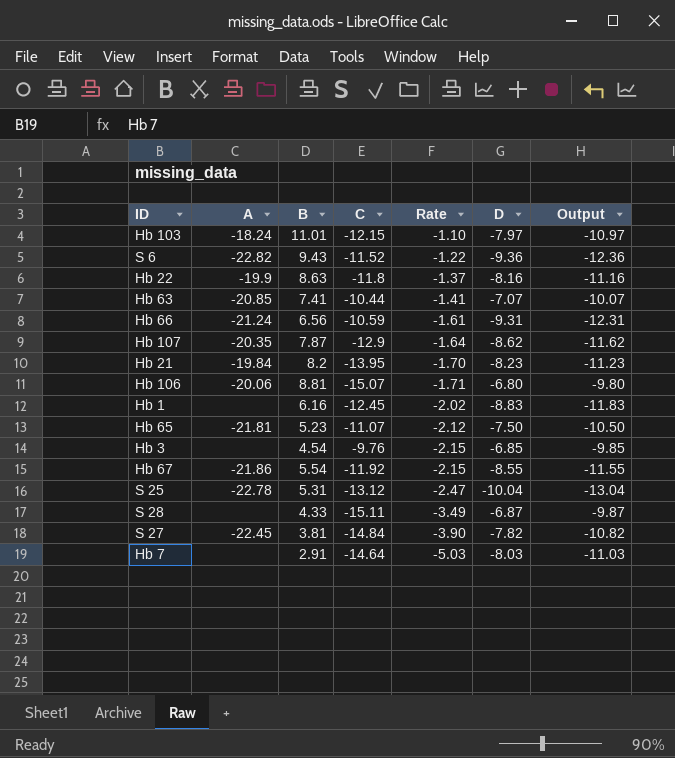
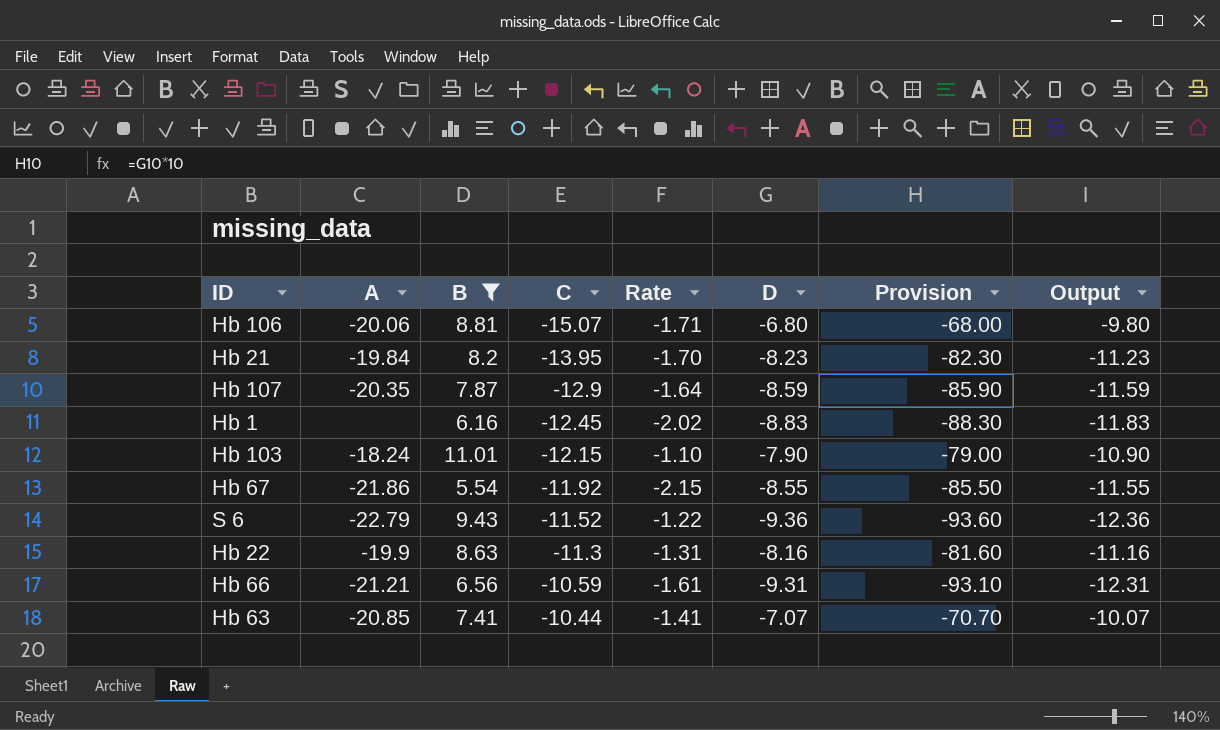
filter: none -> B >= 5.54
row order: Rate descending -> C ascending
column Provision | formula: none -> [D] * 10
Hb 107 | D: -8.62 -> -8.59
Hb 107 | Output: -11.62 -> -11.59
Hb 103 | D: -7.97 -> -7.90
Hb 103 | Output: -10.97 -> -10.90
S 6 | A: -22.82 -> -22.79
Hb 22 | C: -11.8 -> -11.3
Hb 22 | Rate: -1.37 -> -1.31
Hb 66 | A: -21.24 -> -21.21

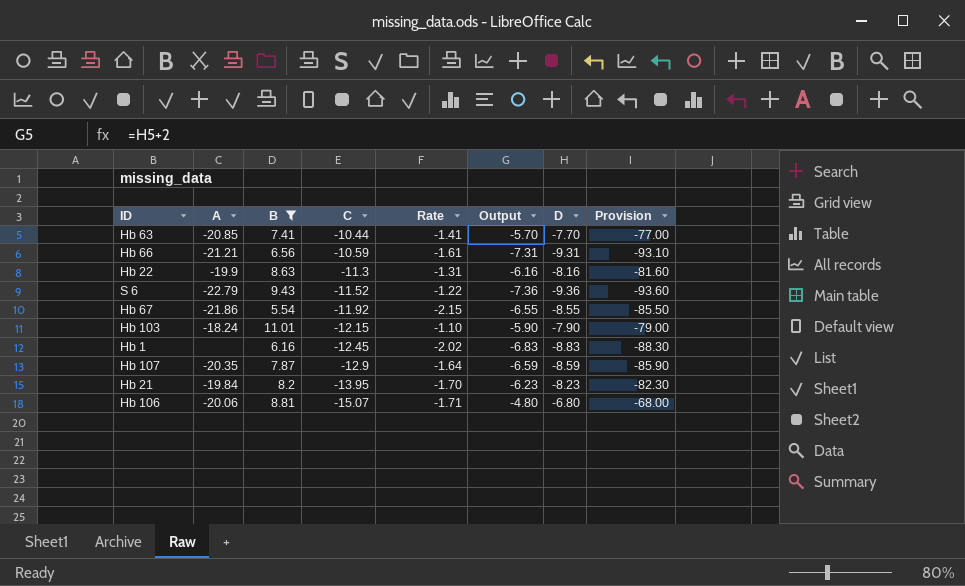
row order: C ascending -> C descending
column Output | formula: [D] - 3 -> [D] + 2
column Output | position: 8 -> 6
Hb 63 | D: -7.07 -> -7.70
Hb 63 | Provision: -70.70 -> -77.00

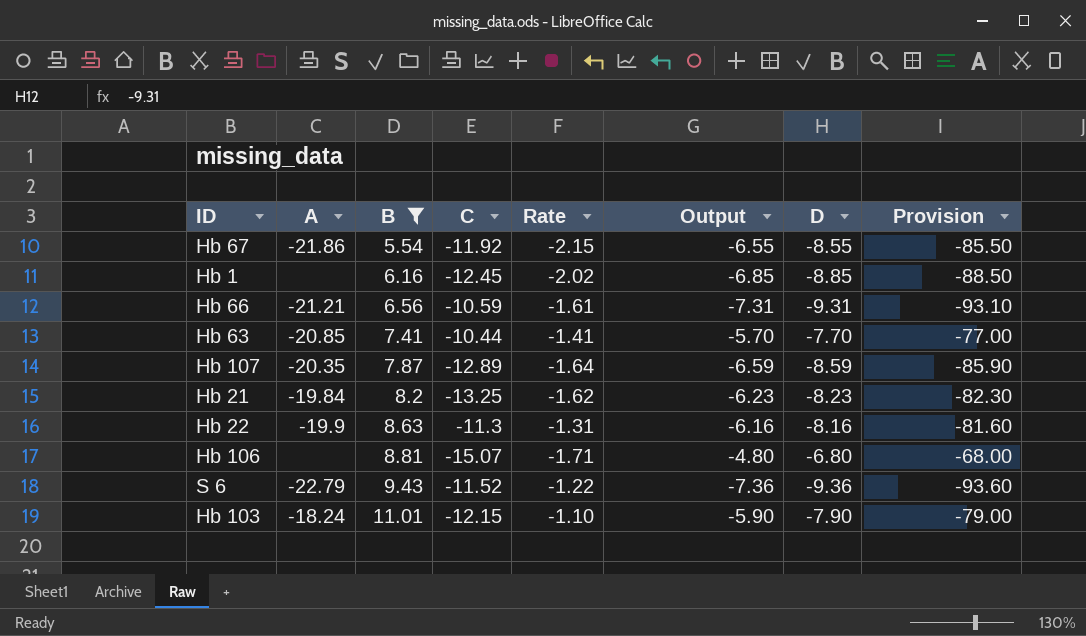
row order: C descending -> B ascending
Hb 1 | Output: -6.83 -> -6.85
Hb 1 | D: -8.83 -> -8.85
Hb 1 | Provision: -88.30 -> -88.50
Hb 107 | C: -12.9 -> -12.89
Hb 21 | C: -13.95 -> -13.25
Hb 21 | Rate: -1.70 -> -1.62
Hb 106 | A: -20.06 -> none

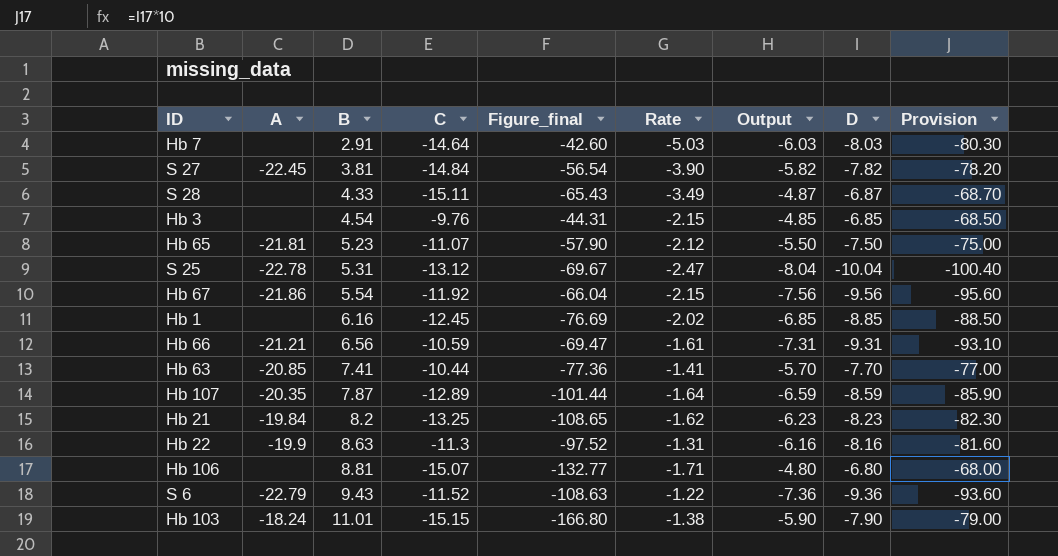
filter: B >= 5.54 -> none
column Figure_final | formula: none -> [B] * [C]
Hb 67 | Output: -6.55 -> -7.56
Hb 67 | D: -8.55 -> -9.56
Hb 67 | Provision: -85.50 -> -95.60
Hb 103 | C: -12.15 -> -15.15
Hb 103 | Rate: -1.10 -> -1.38

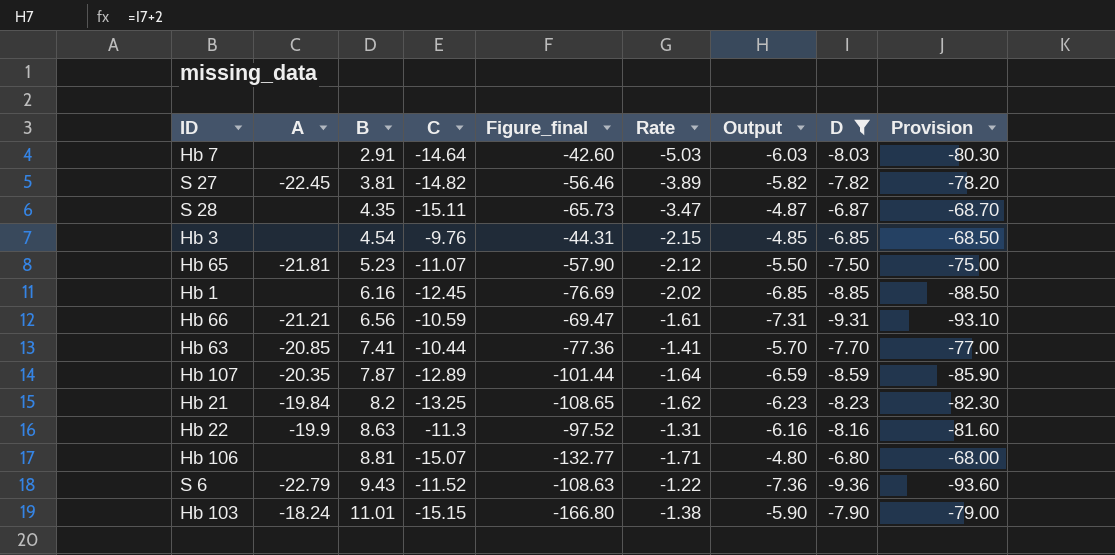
filter: none -> D >= -9.36
S 27 | C: -14.84 -> -14.82
S 27 | Figure_final: -56.54 -> -56.46
S 27 | Rate: -3.90 -> -3.89
S 28 | B: 4.33 -> 4.35
S 28 | Figure_final: -65.43 -> -65.73
S 28 | Rate: -3.49 -> -3.47

